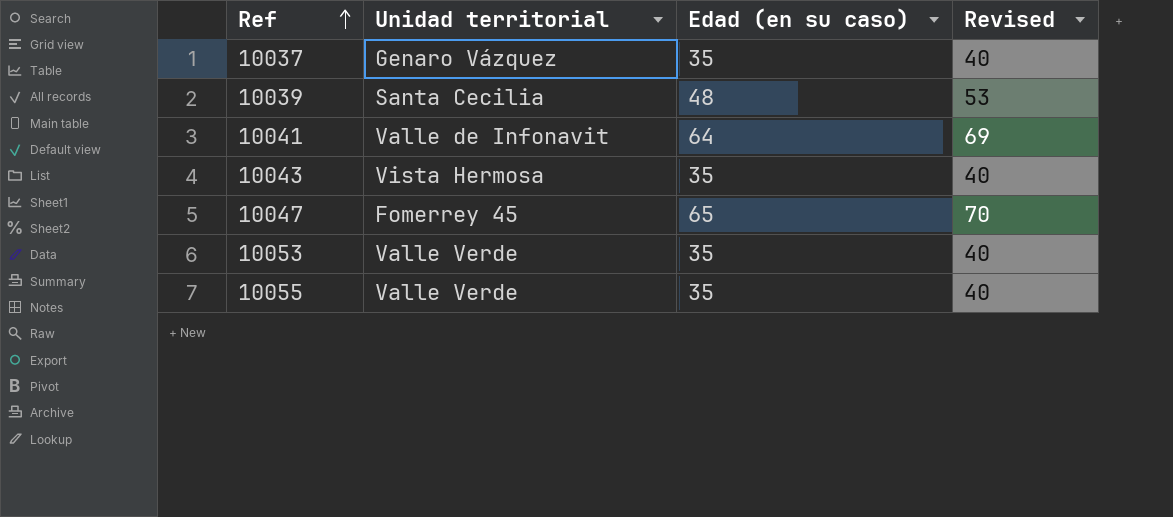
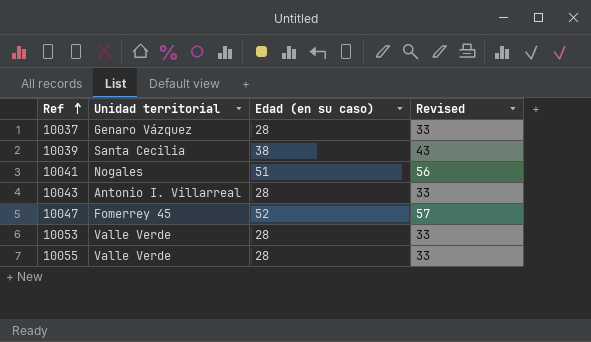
10037 | Edad (en su caso): 35 -> 28
10037 | Revised: 40 -> 33
10039 | Edad (en su caso): 48 -> 38
10039 | Revised: 53 -> 43
10041 | Unidad territorial: Valle de Infonavit -> Nogales
10041 | Edad (en su caso): 64 -> 51
10041 | Revised: 69 -> 56
10043 | Unidad territorial: Vista Hermosa -> Antonio I. Villarreal
10043 | Edad (en su caso): 35 -> 28
10043 | Revised: 40 -> 33
10047 | Edad (en su caso): 65 -> 52
10047 | Revised: 70 -> 57
10053 | Edad (en su caso): 35 -> 28
10053 | Revised: 40 -> 33
10055 | Edad (en su caso): 35 -> 28
10055 | Revised: 40 -> 33

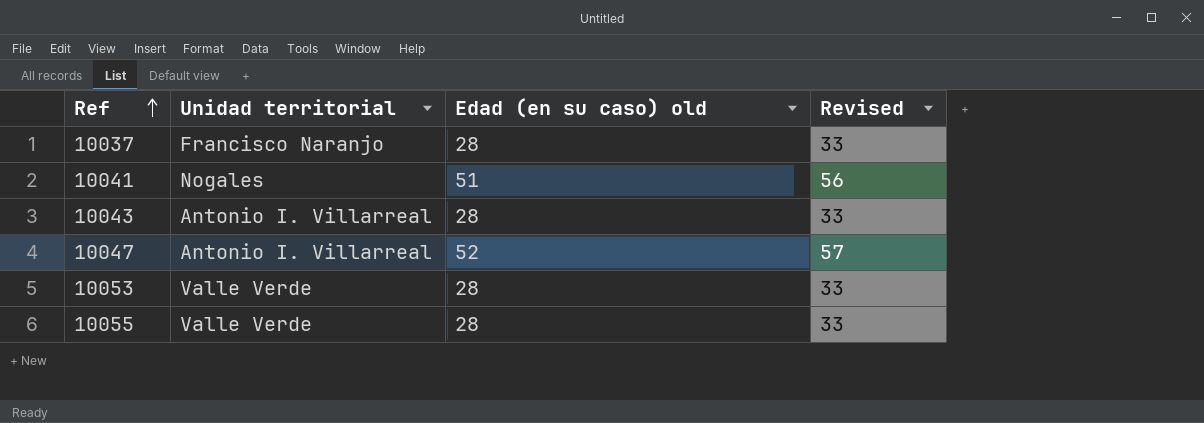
column name: Edad (en su caso) -> Edad (en su caso) old
row 10039: Santa Cecilia | 38 | 43 -> none
10037 | Unidad territorial: Genaro Vázquez -> Francisco Naranjo
10047 | Unidad territorial: Fomerrey 45 -> Antonio I. Villarreal

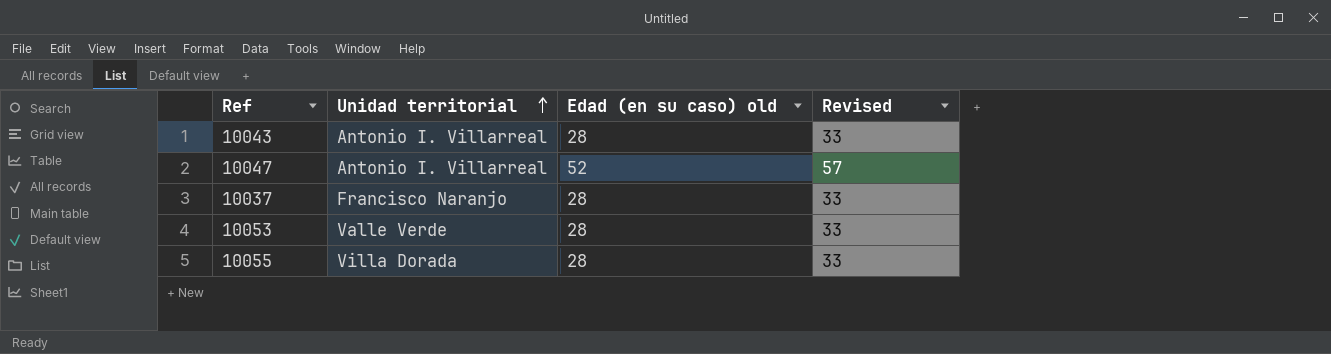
row order: Ref ascending -> Unidad territorial ascending
row 10041: Nogales | 51 | 56 -> none
10055 | Unidad territorial: Valle Verde -> Villa Dorada

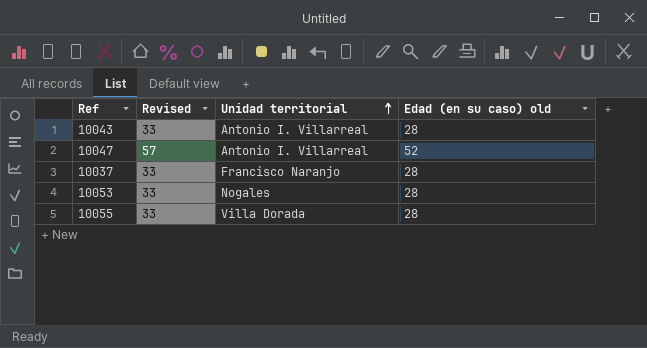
column Revised | position: 4 -> 2
10053 | Unidad territorial: Valle Verde -> Nogales

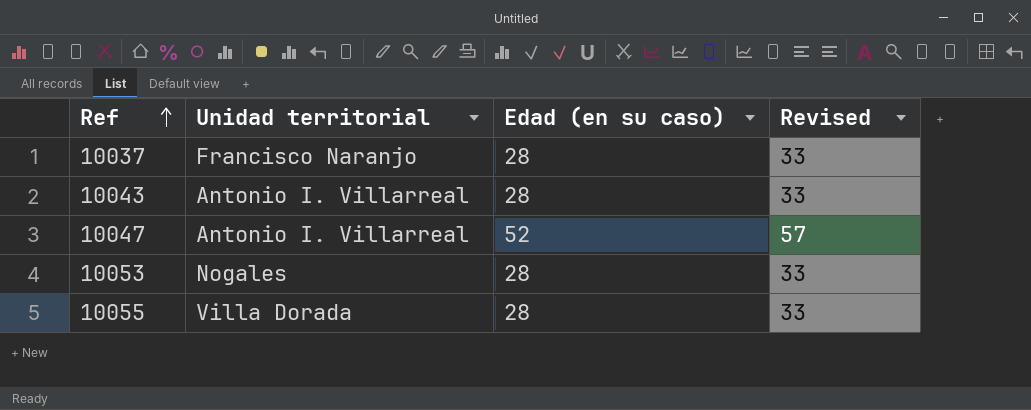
row order: Unidad territorial ascending -> Ref ascending
column name: Edad (en su caso) old -> Edad (en su caso)
column Revised | position: 2 -> 4

